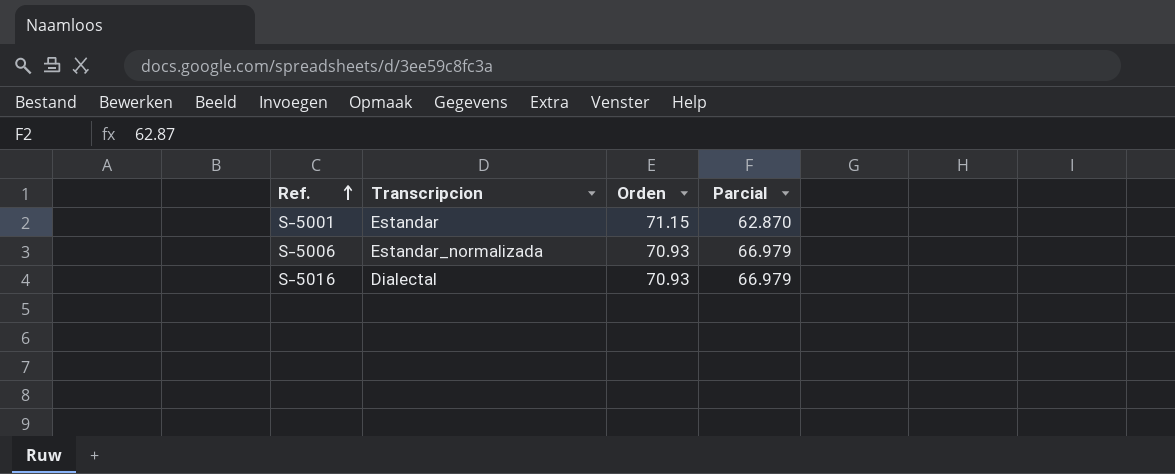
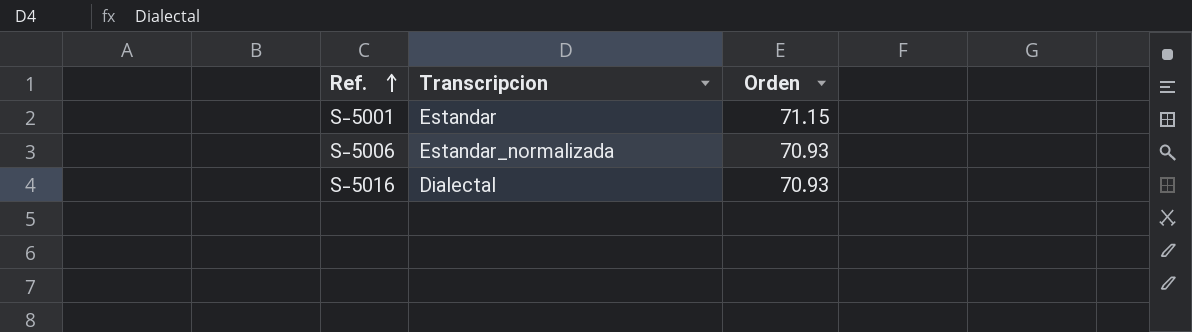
column Parcial | position: 4 -> none

